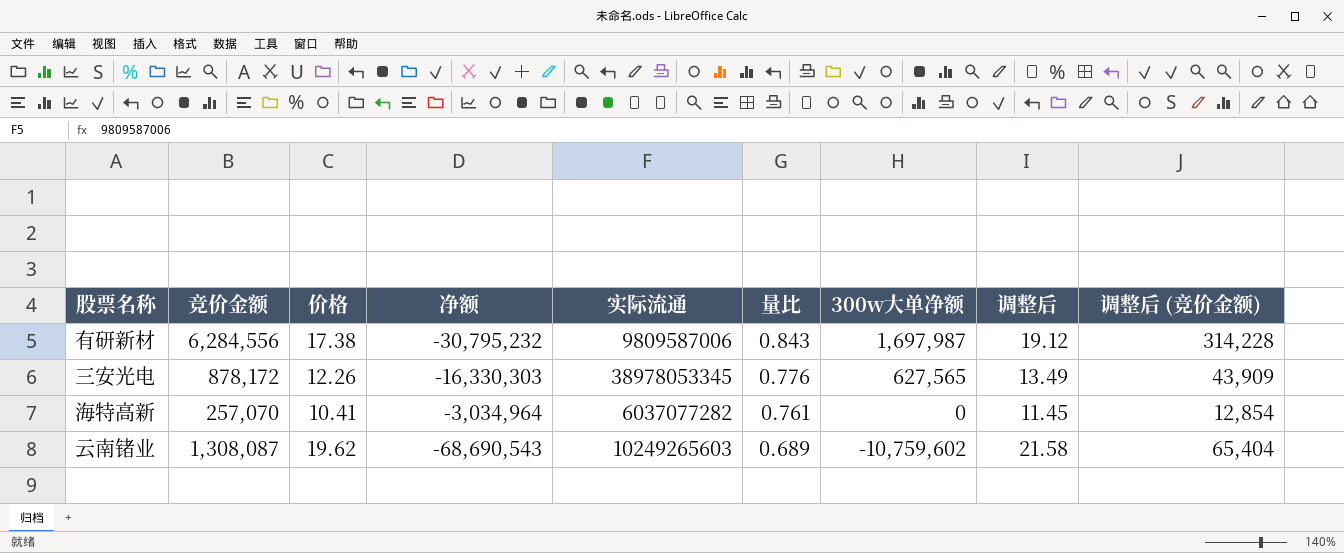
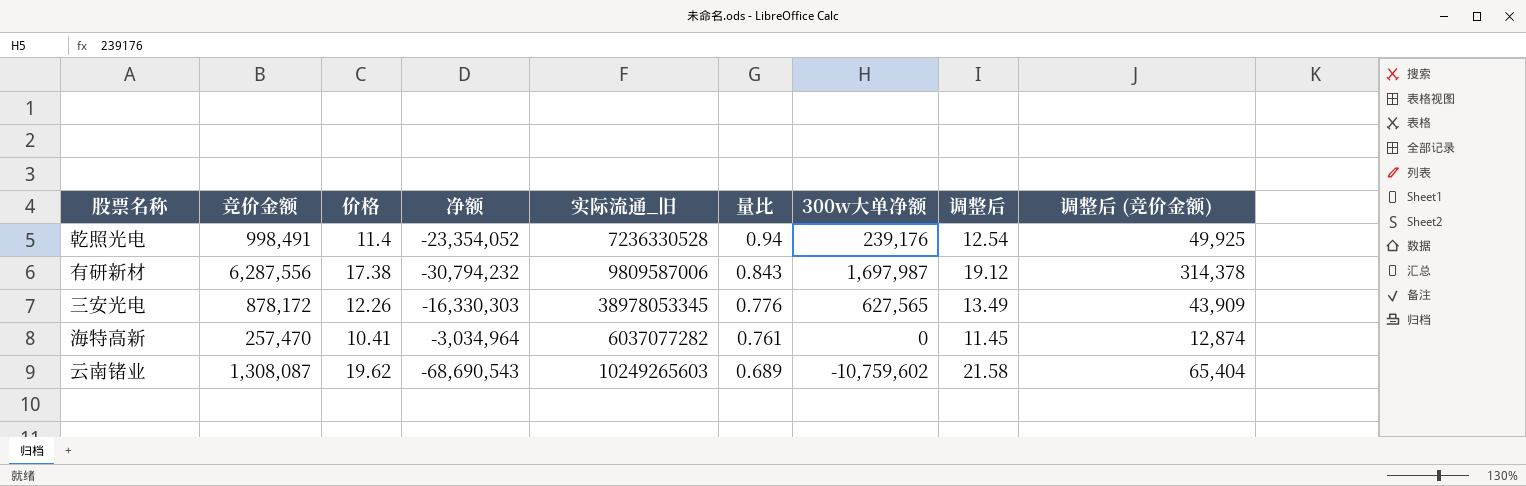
column name: 实际流通 -> 实际流通_旧
row 乾照光电: none -> 998,491 | 11.4 | -23,354,052 | 7236330528 | 0.94 | 239,176 | 12.54 | 49,925
有研新材 | 竞价金额: 6,284,556 -> 6,287,556
有研新材 | 净额: -30,795,232 -> -30,794,232
有研新材 | 调整后 (竞价金额): 314,228 -> 314,378
海特高新 | 竞价金额: 257,070 -> 257,470
海特高新 | 调整后 (竞价金额): 12,854 -> 12,874

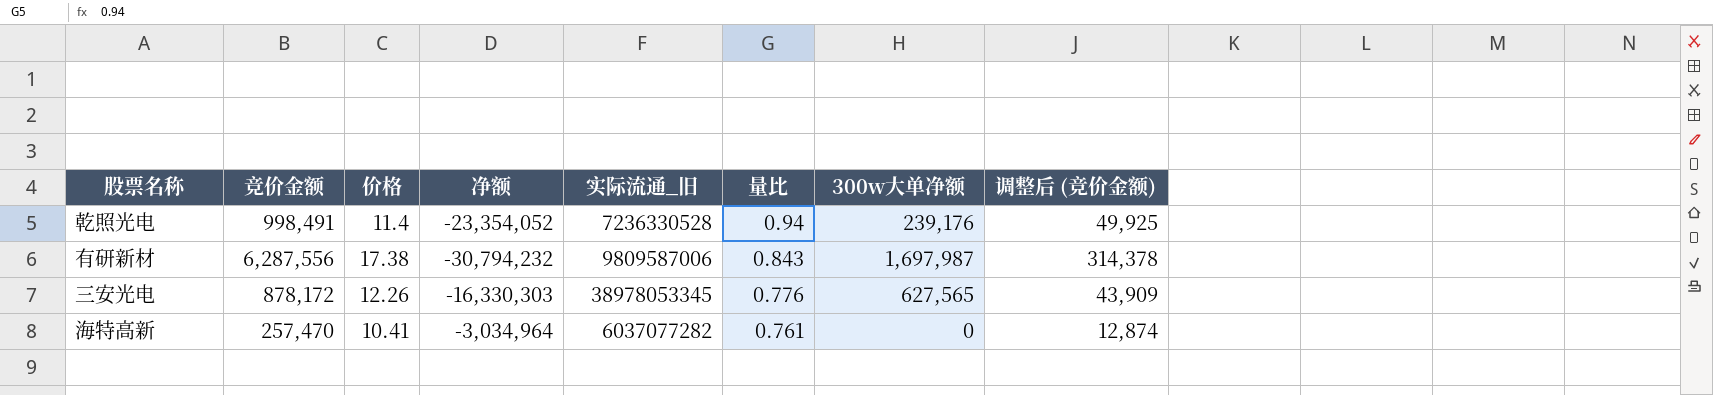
column 调整后 | formula: [价格] * 1.1 -> none
row 云南锗业: 1,308,087 | 19.62 | -68,690,543 | 10249265603 | 0.689 | -10,759,602 | 21.58 | 65,404 -> none

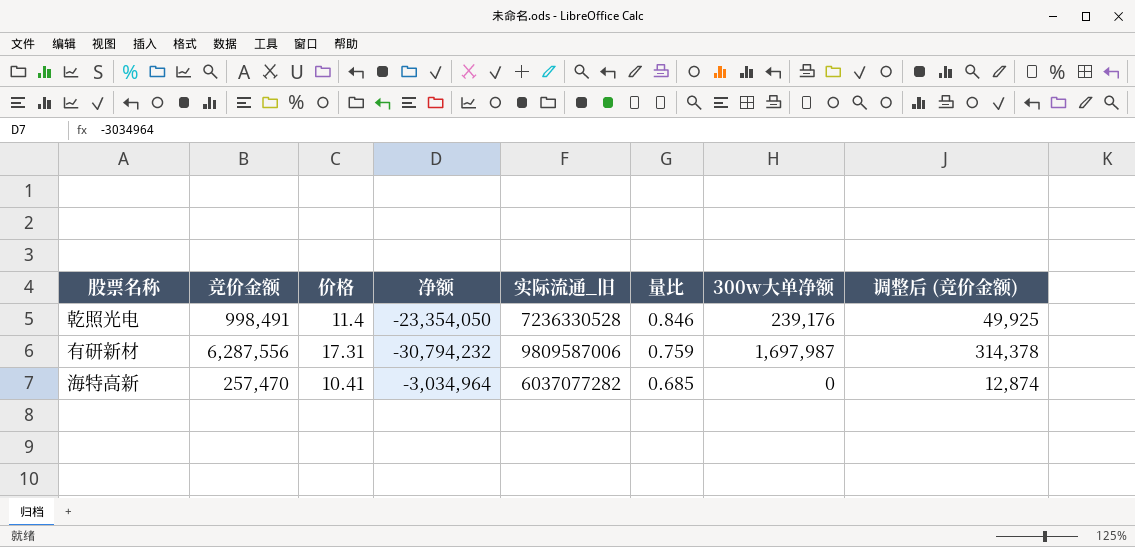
row 三安光电: 878,172 | 12.26 | -16,330,303 | 38978053345 | 0.776 | 627,565 | 43,909 -> none
乾照光电 | 净额: -23,354,052 -> -23,354,050
乾照光电 | 量比: 0.94 -> 0.846
有研新材 | 价格: 17.38 -> 17.31
有研新材 | 量比: 0.843 -> 0.759
海特高新 | 量比: 0.761 -> 0.685

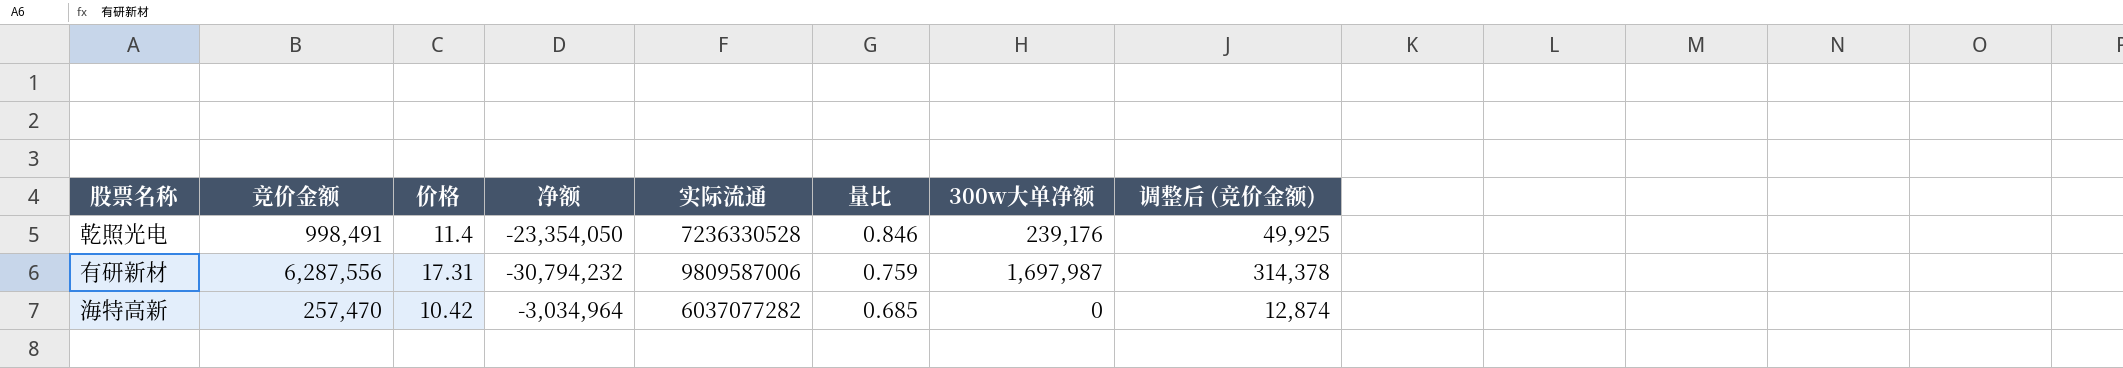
column name: 实际流通_旧 -> 实际流通
海特高新 | 价格: 10.41 -> 10.42

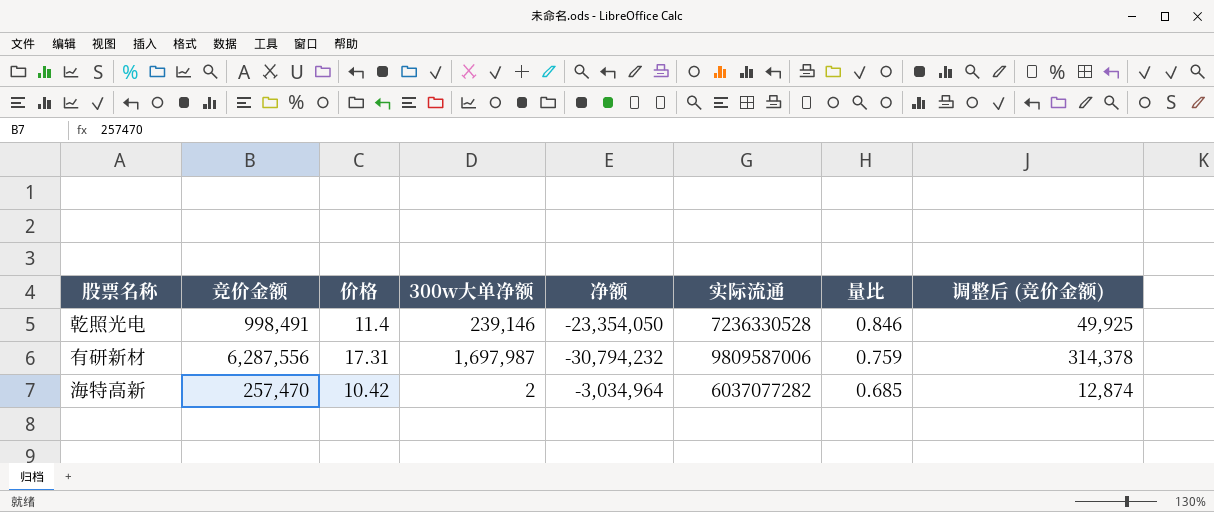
column 300w大单净额 | position: 7 -> 4
乾照光电 | 300w大单净额: 239,176 -> 239,146
海特高新 | 300w大单净额: 0 -> 2

